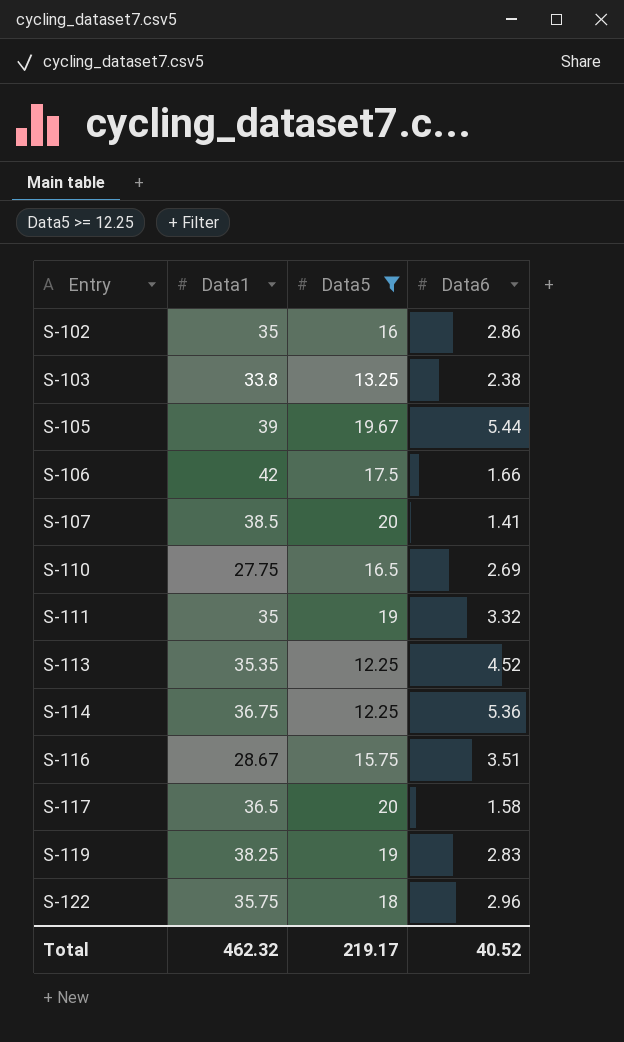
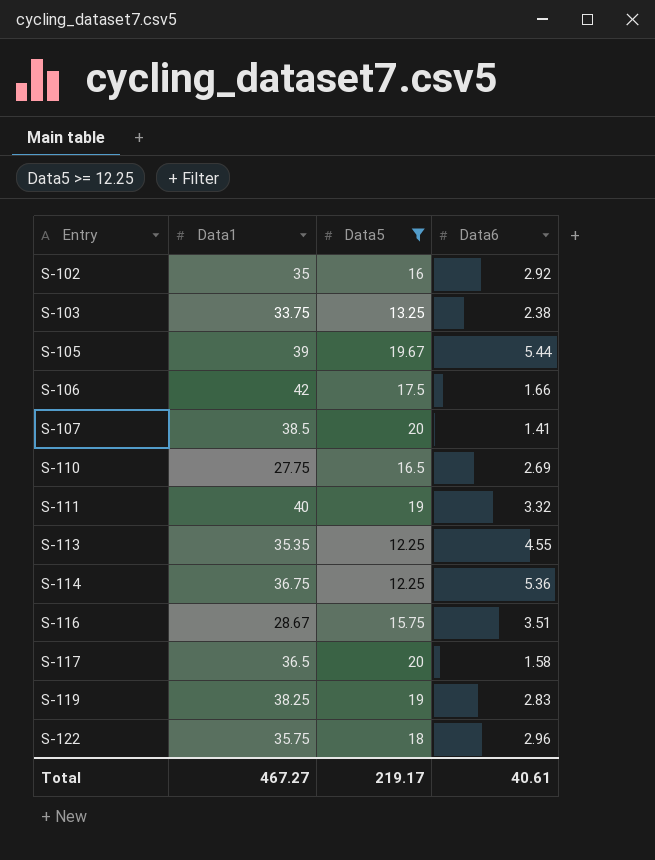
S-102 | Data6: 2.86 -> 2.92
S-103 | Data1: 33.8 -> 33.75
S-111 | Data1: 35 -> 40
S-113 | Data6: 4.52 -> 4.55
Total | Data1: 462.32 -> 467.27
Total | Data6: 40.52 -> 40.61

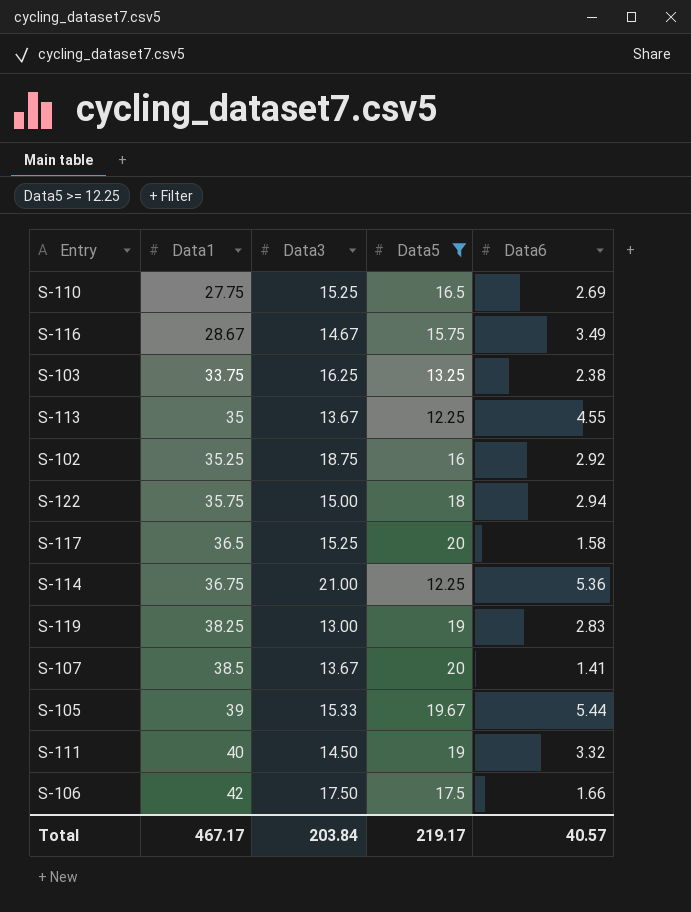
row order: Entry ascending -> Data1 ascending
column Data3 | position: none -> 3
S-116 | Data6: 3.51 -> 3.49
S-113 | Data1: 35.35 -> 35
S-102 | Data1: 35 -> 35.25
S-122 | Data6: 2.96 -> 2.94
Total | Data1: 467.27 -> 467.17
Total | Data6: 40.61 -> 40.57

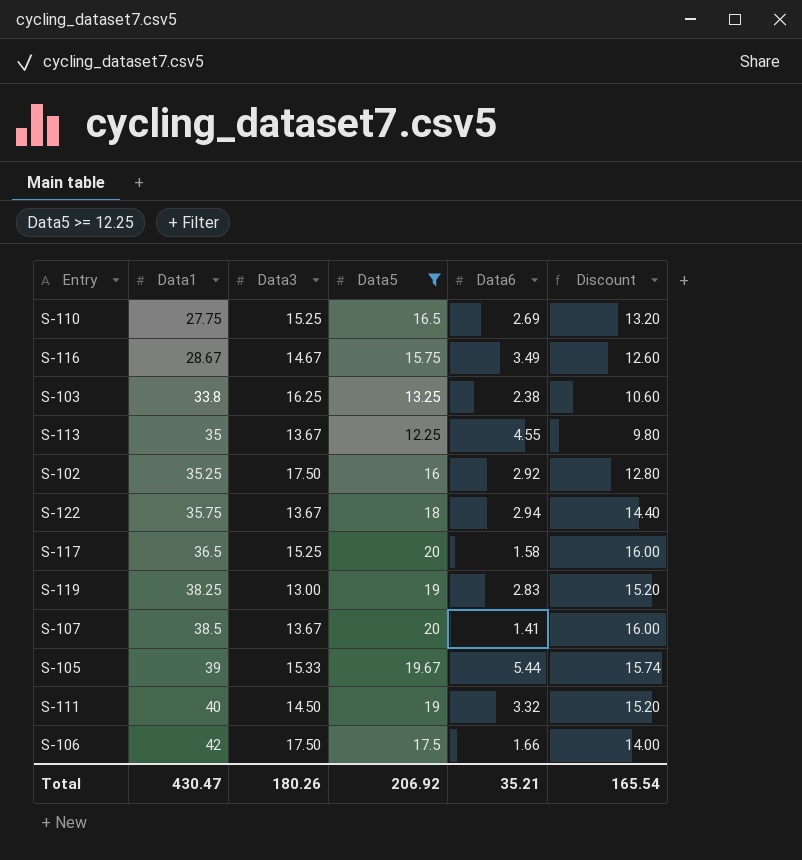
column Discount | formula: none -> [Data5] * 0.8
row S-114: 36.75 | 21.00 | 12.25 | 5.36 -> none
S-103 | Data1: 33.75 -> 33.8
S-102 | Data3: 18.75 -> 17.50
S-122 | Data3: 15.00 -> 13.67
Total | Data1: 467.17 -> 430.47
Total | Data3: 203.84 -> 180.26
Total | Data5: 219.17 -> 206.92
Total | Data6: 40.57 -> 35.21

